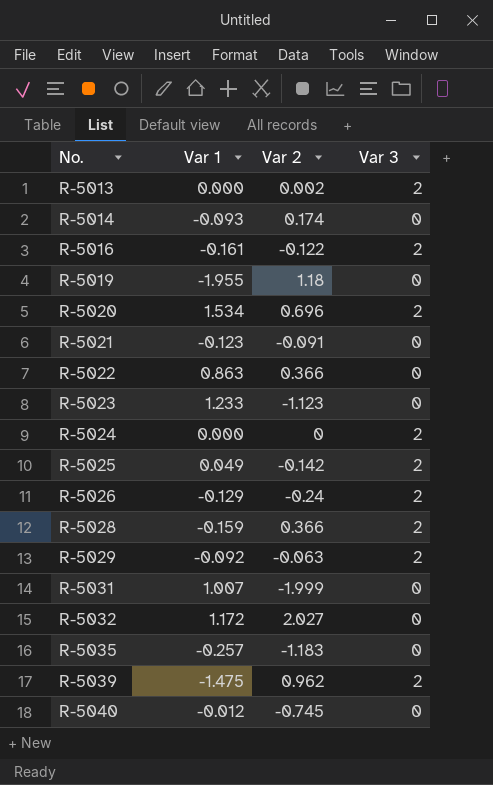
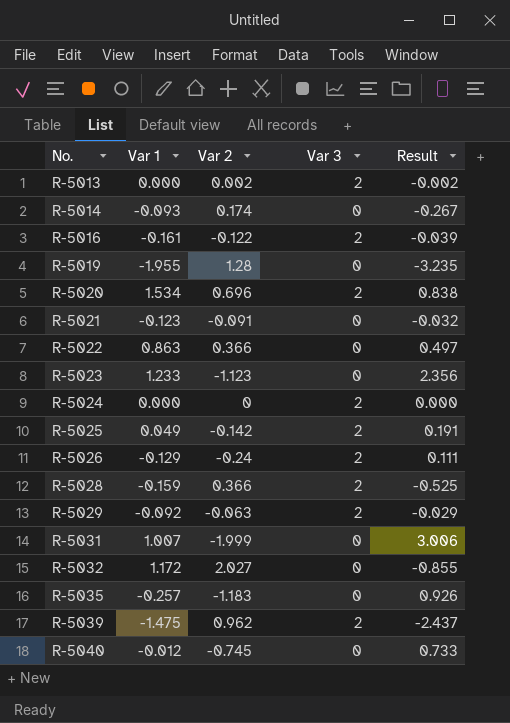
column Result | formula: none -> [Var 1] - [Var 2]
R-5019 | Var 2: 1.18 -> 1.28

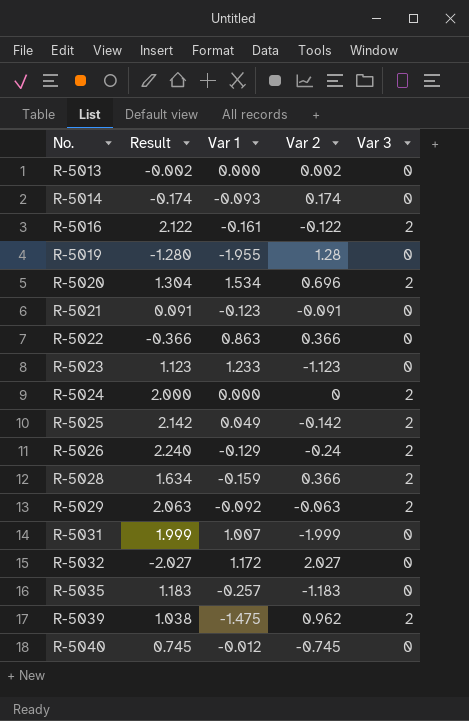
column Result | formula: [Var 1] - [Var 2] -> [Var 3] - [Var 2]
column Result | position: 5 -> 2
R-5013 | Var 3: 2 -> 0

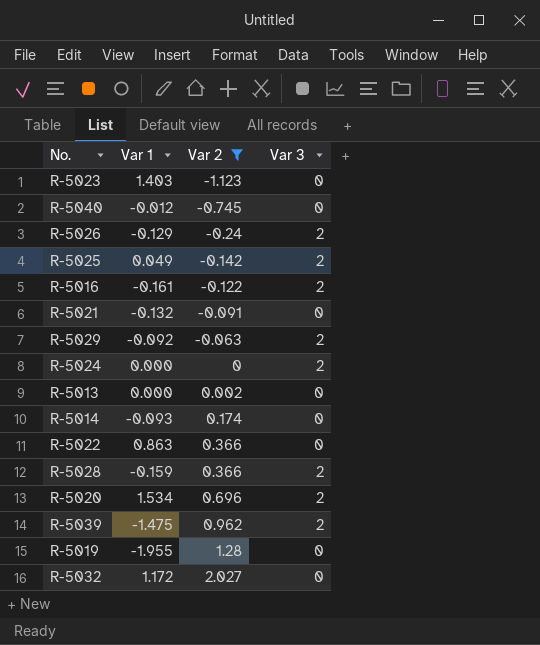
filter: none -> Var 2 >= -1.123
row order: No. ascending -> Var 2 ascending
column Result | formula: [Var 3] - [Var 2] -> none
R-5023 | Var 1: 1.233 -> 1.403
R-5021 | Var 1: -0.123 -> -0.132

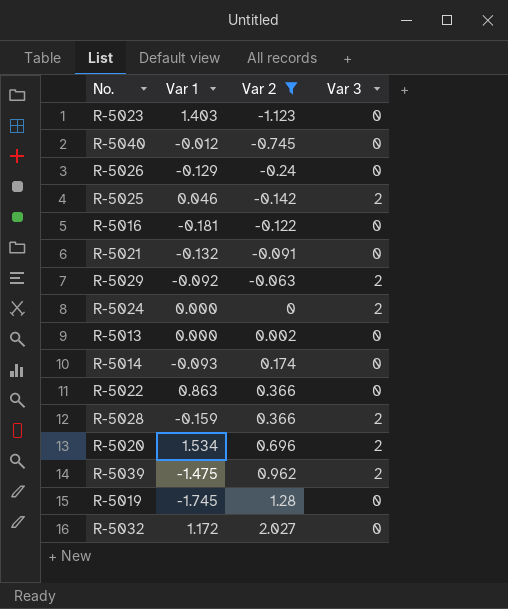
R-5026 | Var 3: 2 -> 0
R-5025 | Var 1: 0.049 -> 0.046
R-5016 | Var 1: -0.161 -> -0.181
R-5016 | Var 3: 2 -> 0
R-5019 | Var 1: -1.955 -> -1.745

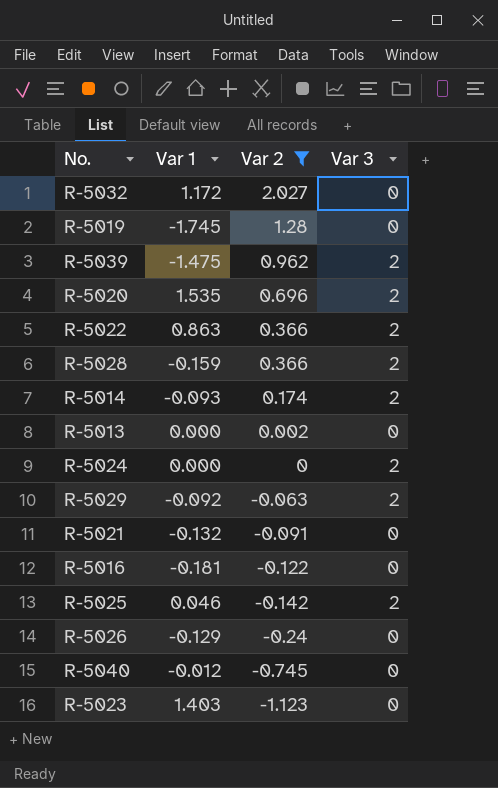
row order: Var 2 ascending -> Var 2 descending
R-5020 | Var 1: 1.534 -> 1.535
R-5022 | Var 3: 0 -> 2
R-5014 | Var 3: 0 -> 2

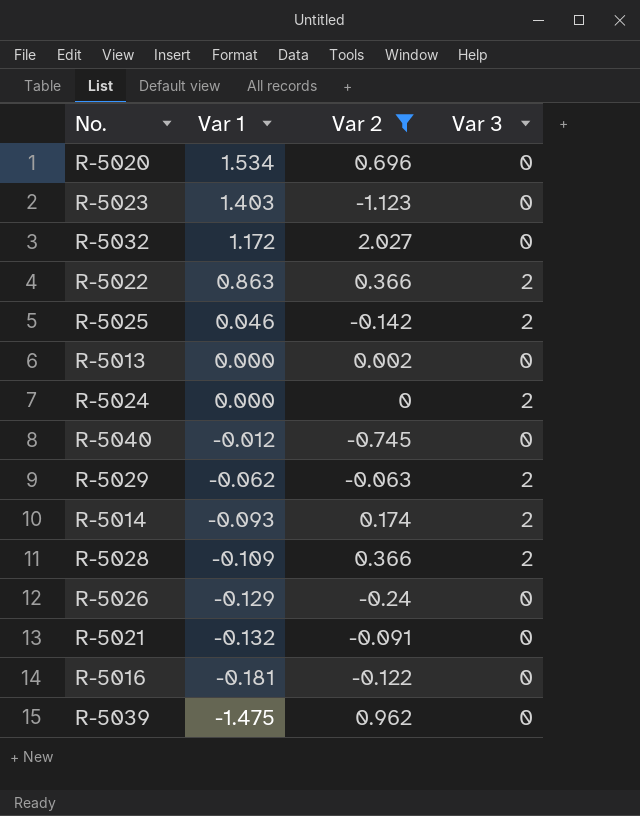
row order: Var 2 descending -> Var 1 descending
row R-5019: -1.745 | 1.28 | 0 -> none
R-5020 | Var 1: 1.535 -> 1.534
R-5020 | Var 3: 2 -> 0
R-5029 | Var 1: -0.092 -> -0.062
R-5028 | Var 1: -0.159 -> -0.109
R-5039 | Var 3: 2 -> 0

